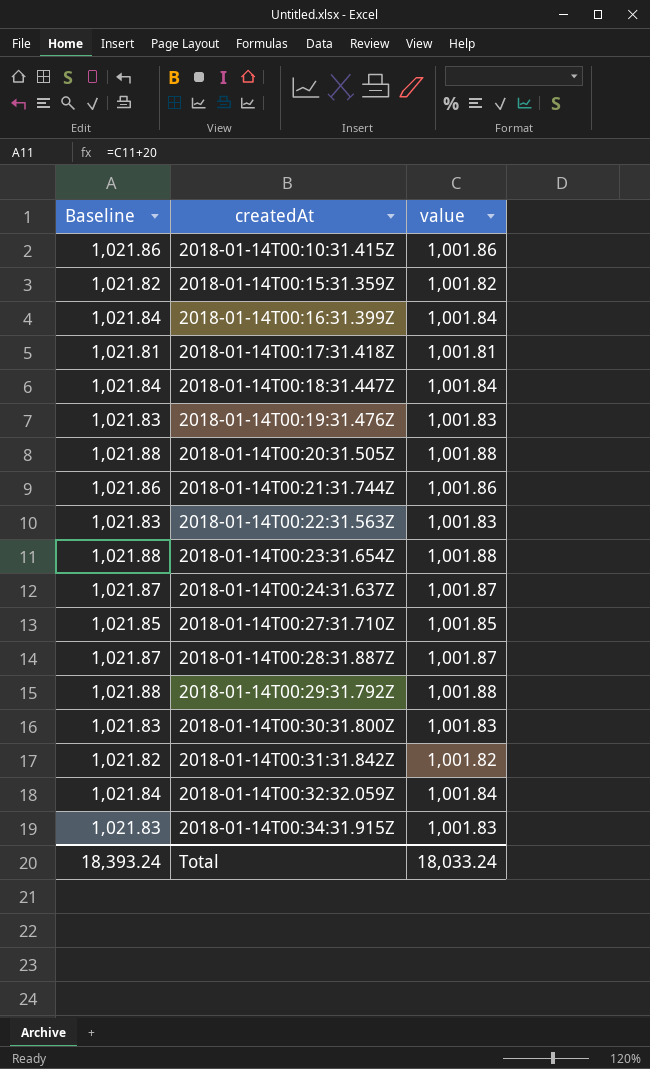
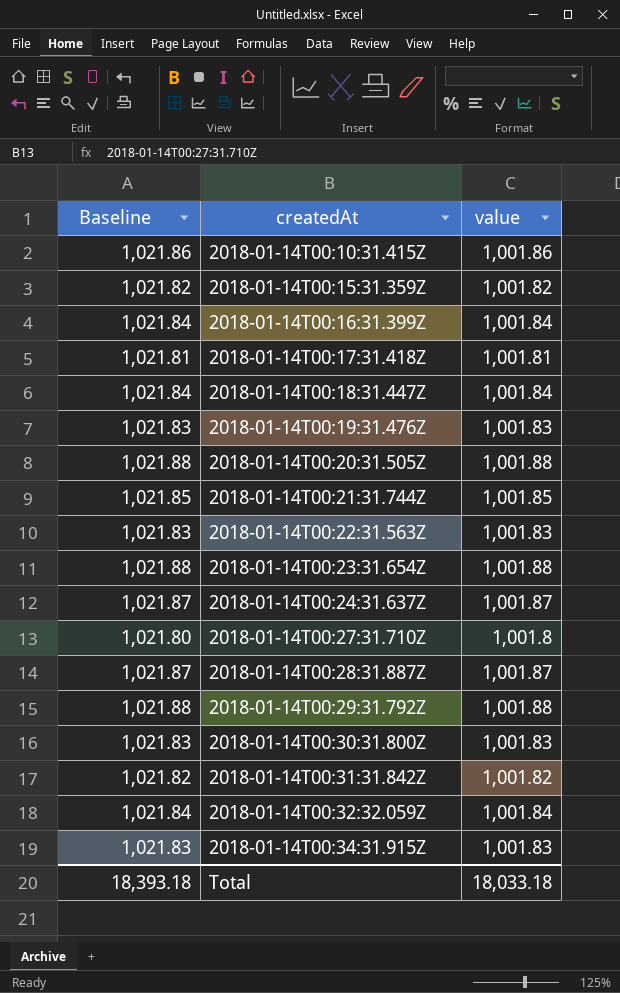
2018-01-14T00:21:31.744Z | Baseline: 1,021.86 -> 1,021.85
2018-01-14T00:21:31.744Z | value: 1,001.86 -> 1,001.85
2018-01-14T00:27:31.710Z | Baseline: 1,021.85 -> 1,021.80
2018-01-14T00:27:31.710Z | value: 1,001.85 -> 1,001.8
Total | Baseline: 18,393.24 -> 18,393.18
Total | value: 18,033.24 -> 18,033.18

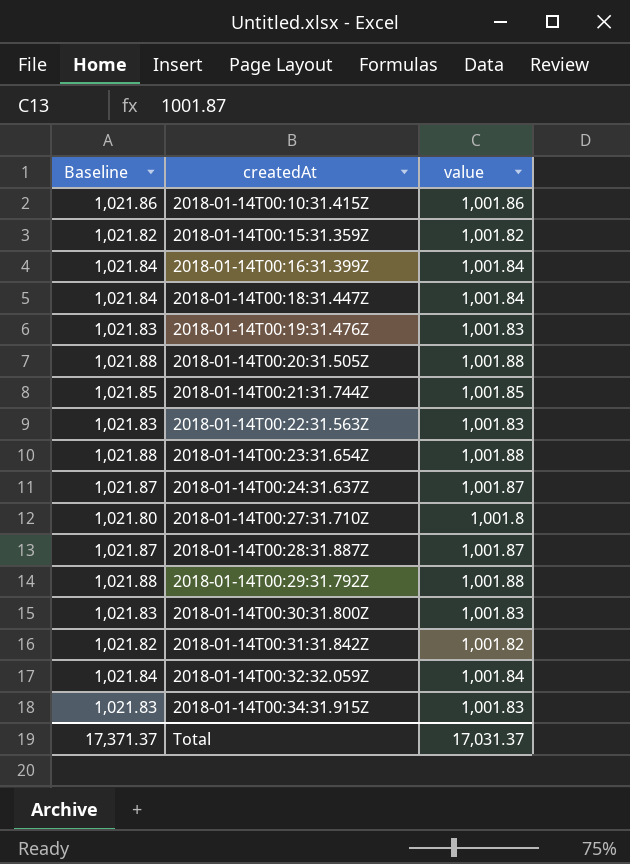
row 2018-01-14T00:17:31.418Z: 1,021.81 | 1,001.81 -> none
Total | Baseline: 18,393.18 -> 17,371.37
Total | value: 18,033.18 -> 17,031.37

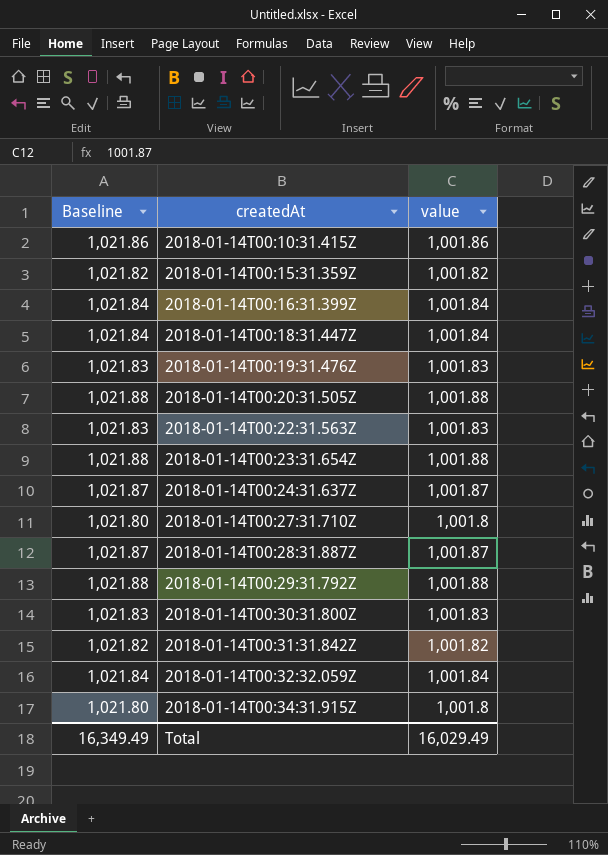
row 2018-01-14T00:21:31.744Z: 1,021.85 | 1,001.85 -> none
2018-01-14T00:34:31.915Z | Baseline: 1,021.83 -> 1,021.80
2018-01-14T00:34:31.915Z | value: 1,001.83 -> 1,001.8
Total | Baseline: 17,371.37 -> 16,349.49
Total | value: 17,031.37 -> 16,029.49

